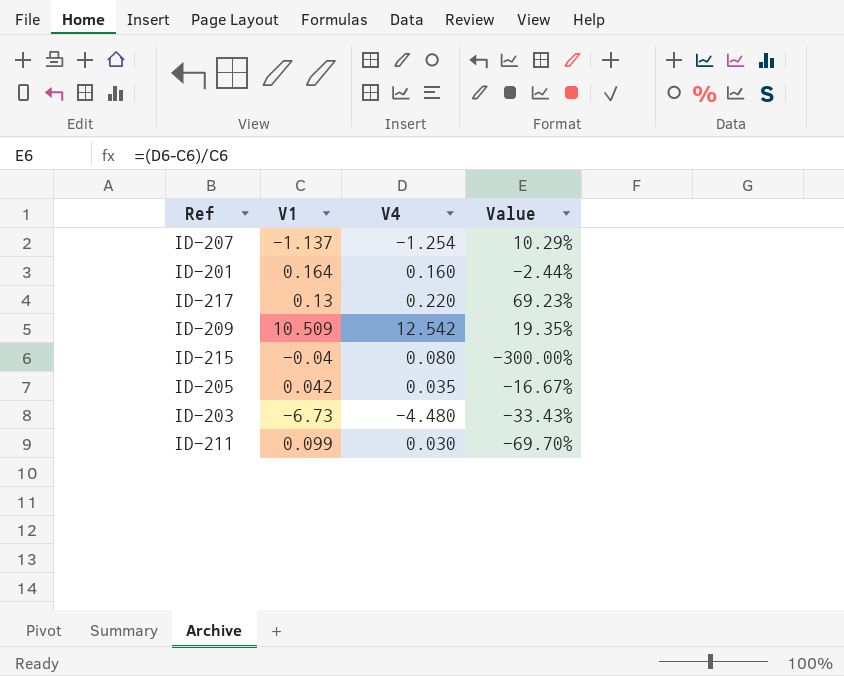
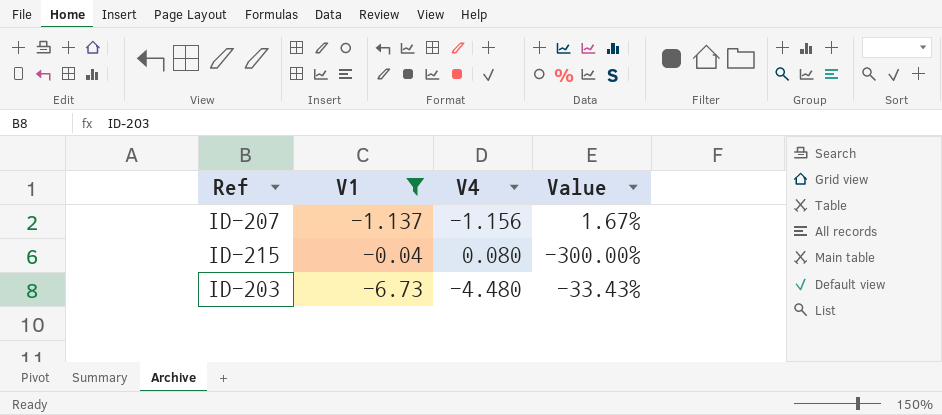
filter: none -> V1 <= -0.04
ID-207 | V4: -1.254 -> -1.156
ID-207 | Value: 10.29% -> 1.67%

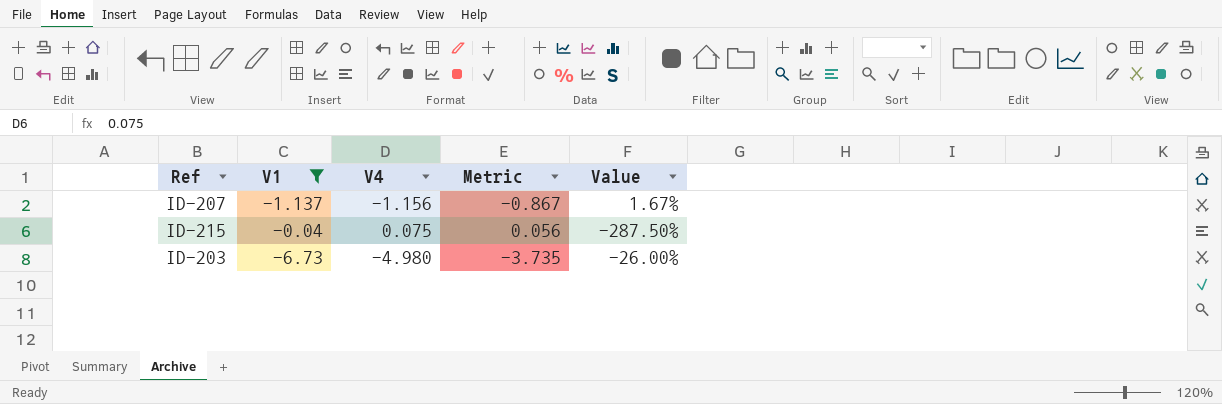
column Metric | formula: none -> [V4] * 0.75
ID-215 | V4: 0.080 -> 0.075
ID-215 | Value: -300.00% -> -287.50%
ID-203 | V4: -4.480 -> -4.980
ID-203 | Value: -33.43% -> -26.00%

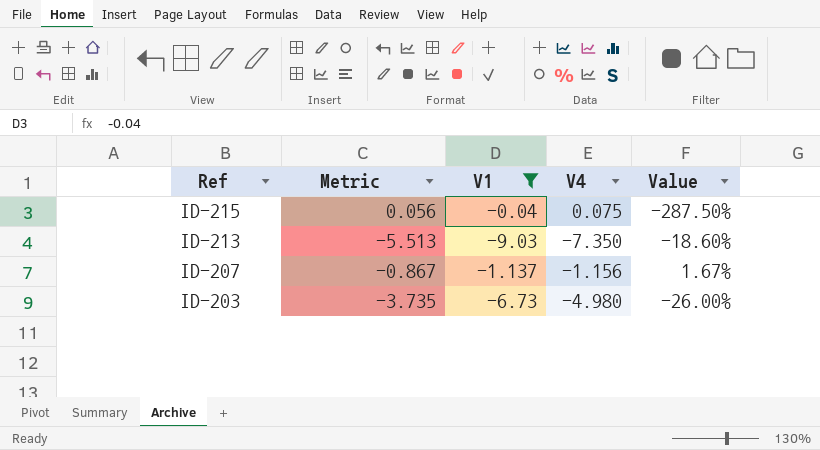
row order: none -> Ref descending
column Metric | position: 4 -> 2
row ID-213: none -> -5.513 | -9.03 | -7.350 | -18.60%

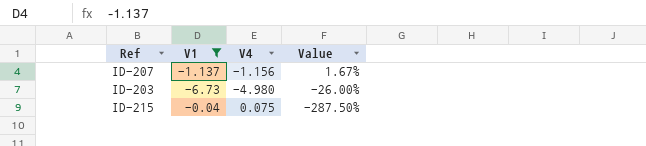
row order: Ref descending -> Value descending
column Metric | formula: [V4] * 0.75 -> none
row ID-213: -5.513 | -9.03 | -7.350 | -18.60% -> none

